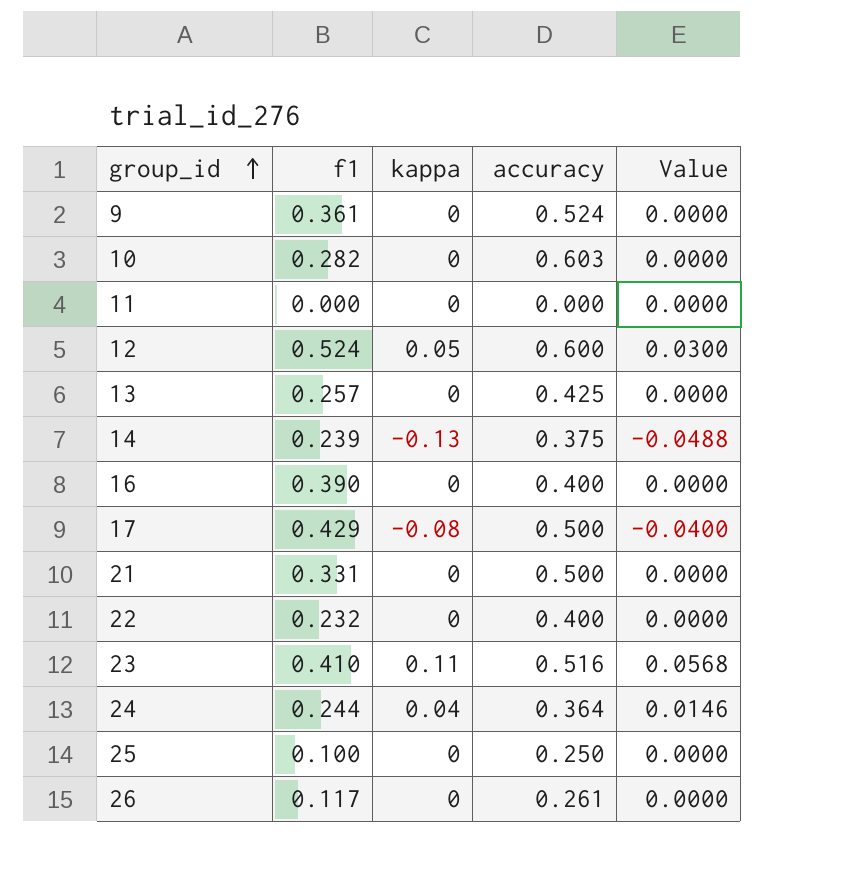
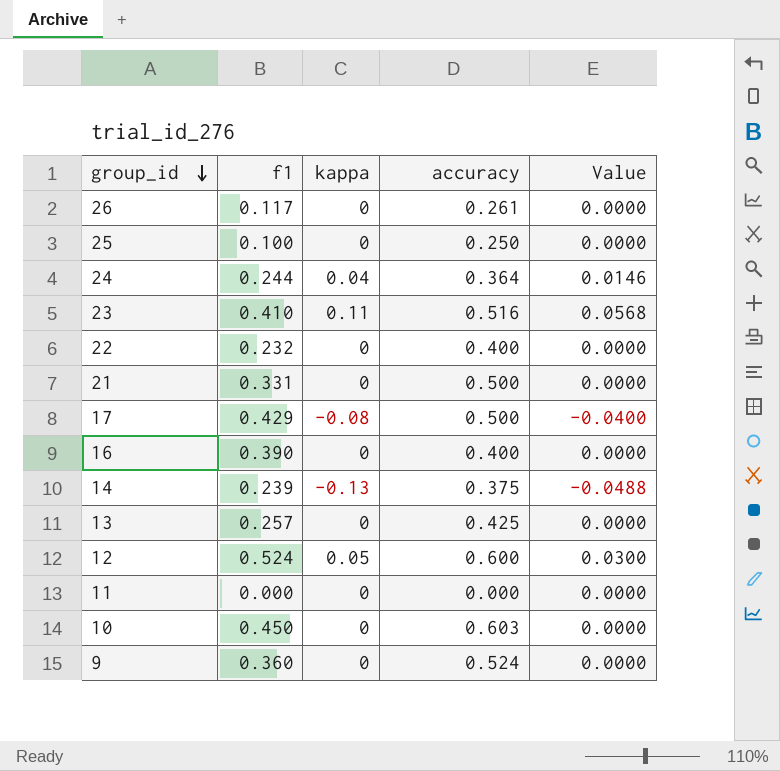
row order: group_id ascending -> group_id descending
10 | f1: 0.282 -> 0.450
9 | f1: 0.361 -> 0.360

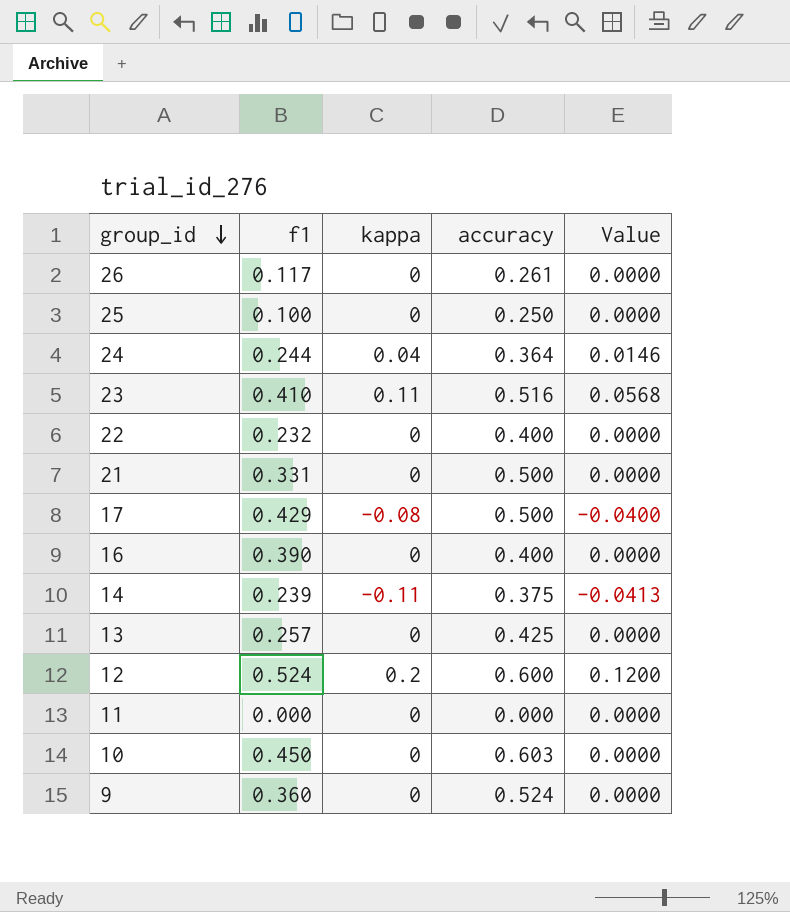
14 | kappa: -0.13 -> -0.11
14 | Value: -0.0488 -> -0.0413
12 | kappa: 0.05 -> 0.2
12 | Value: 0.0300 -> 0.1200

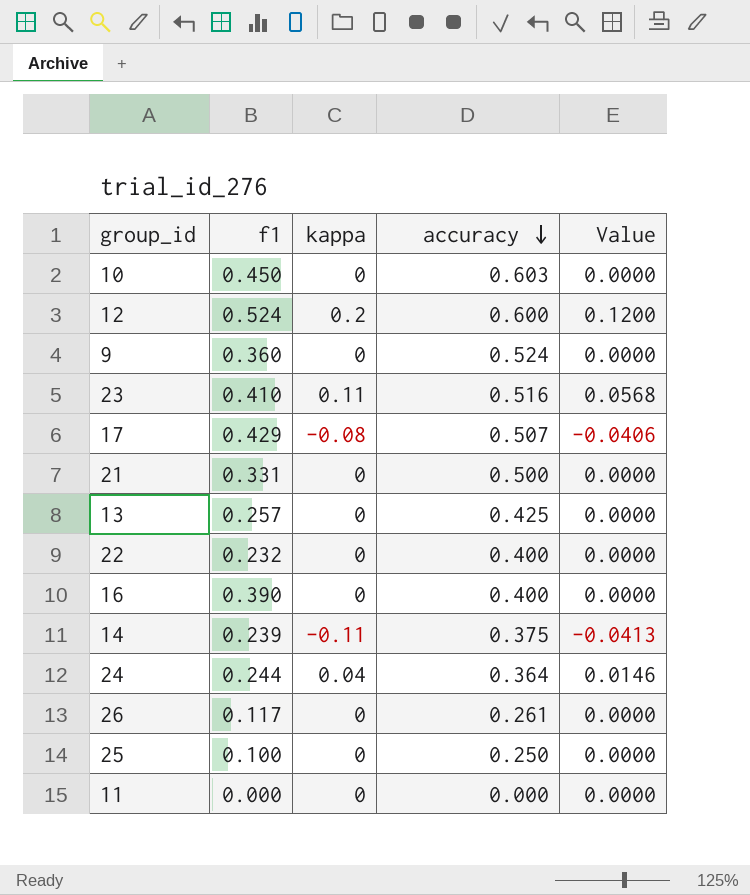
row order: group_id descending -> accuracy descending
17 | accuracy: 0.500 -> 0.507
17 | Value: -0.0400 -> -0.0406

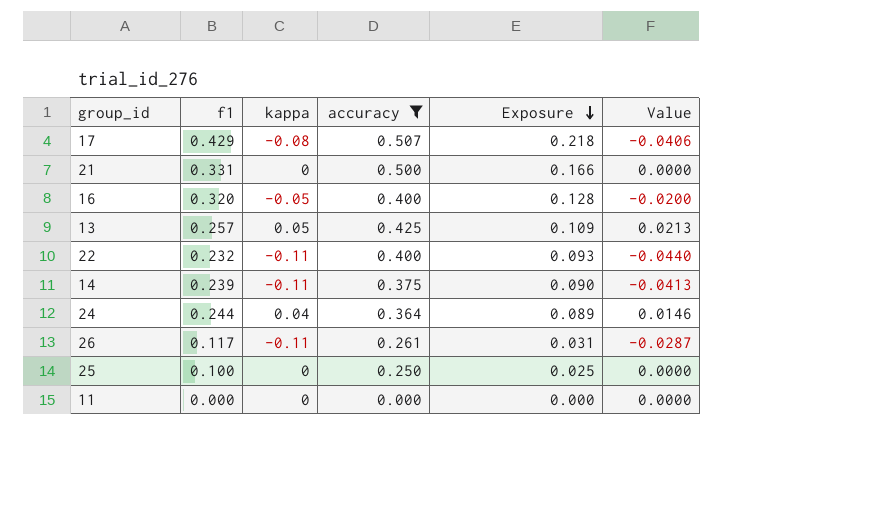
filter: none -> accuracy <= 0.507
row order: accuracy descending -> Exposure descending
column Exposure | formula: none -> [f1] * [accuracy]
16 | f1: 0.390 -> 0.320
16 | kappa: 0 -> -0.05
16 | Value: 0.0000 -> -0.0200
13 | kappa: 0 -> 0.05
13 | Value: 0.0000 -> 0.0213
22 | kappa: 0 -> -0.11
22 | Value: 0.0000 -> -0.0440
26 | kappa: 0 -> -0.11
26 | Value: 0.0000 -> -0.0287

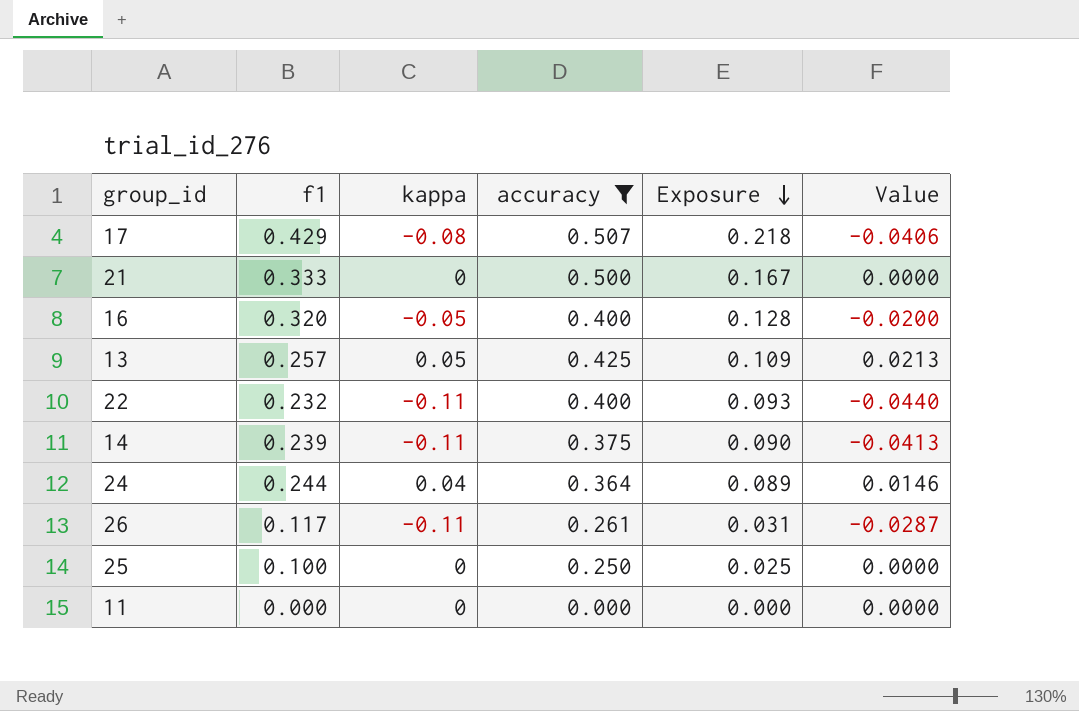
21 | f1: 0.331 -> 0.333
21 | Exposure: 0.166 -> 0.167

